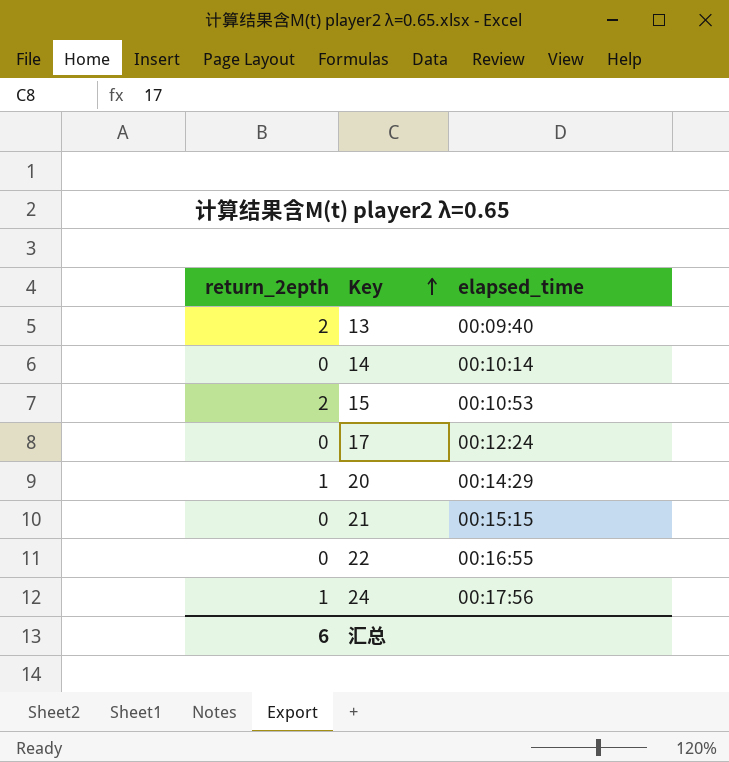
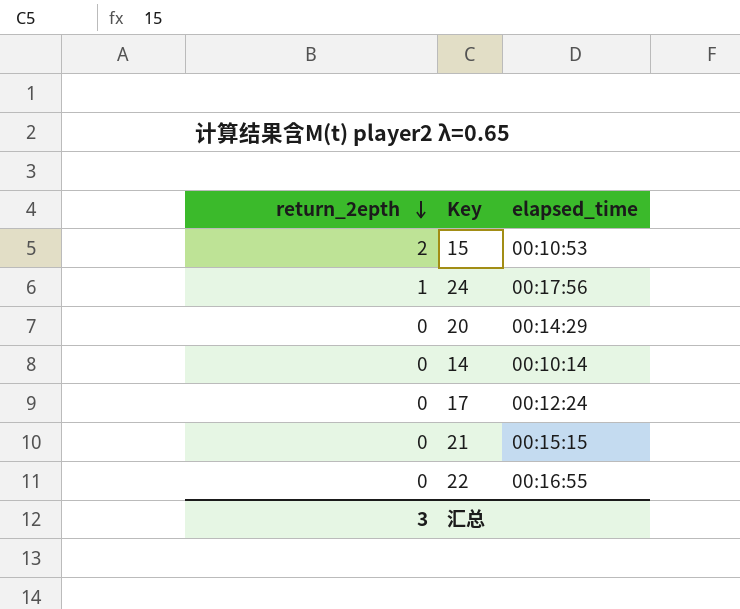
row order: Key ascending -> return_2epth descending
row 13: 2 | 00:09:40 -> none
20 | return_2epth: 1 -> 0
汇总 | return_2epth: 6 -> 3

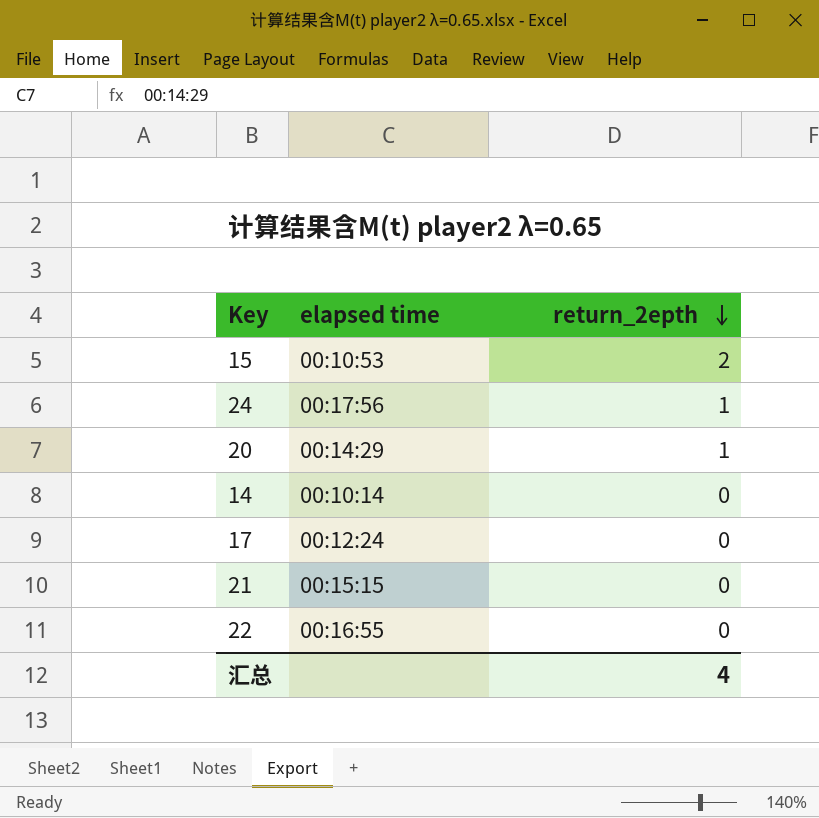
column name: elapsed_time -> elapsed time
column return_2epth | position: 1 -> 3
20 | return_2epth: 0 -> 1
汇总 | return_2epth: 3 -> 4

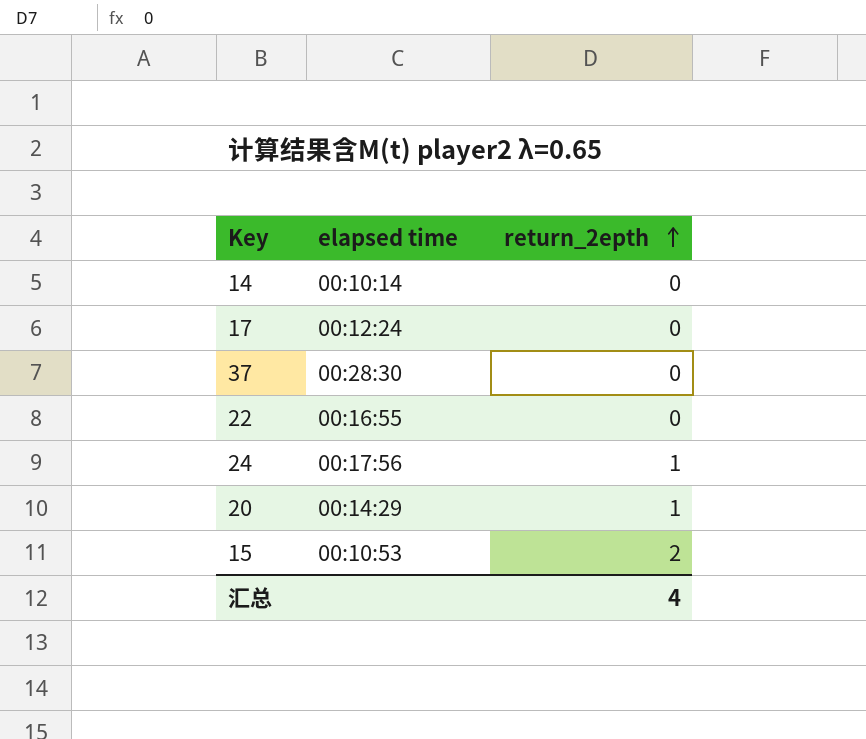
row order: return_2epth descending -> return_2epth ascending
row 21: 00:15:15 | 0 -> none
row 37: none -> 00:28:30 | 0

